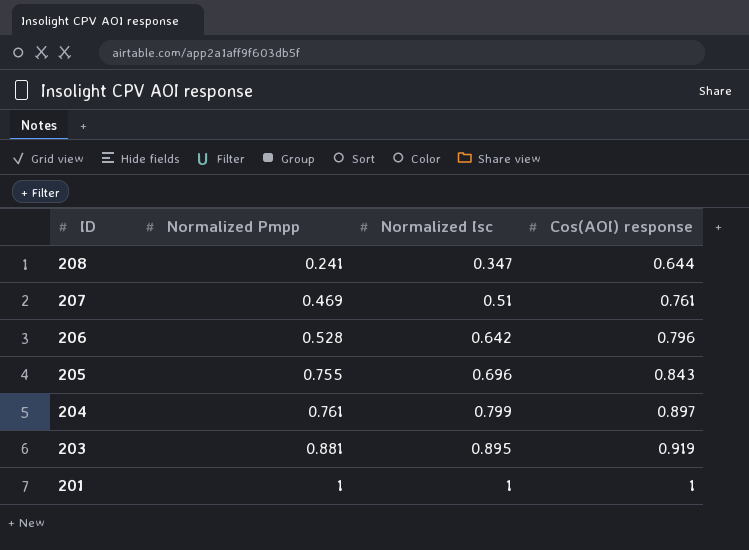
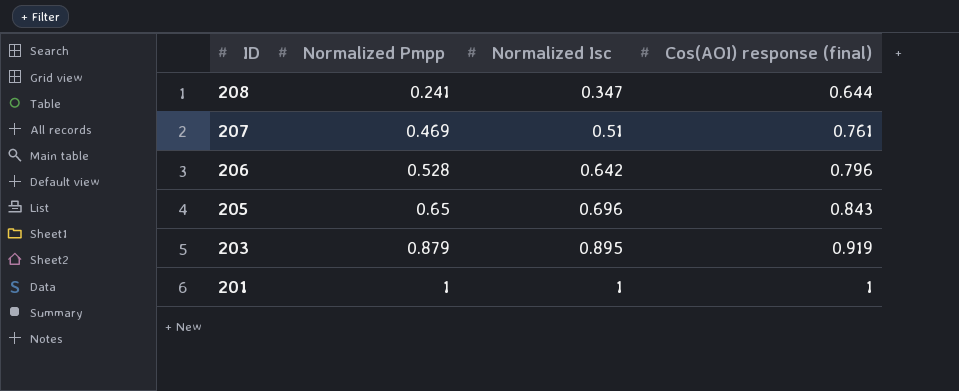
column name: Cos(AOI) response -> Cos(AOI) response (final)
row 204: 0.761 | 0.799 | 0.897 -> none
205 | Normalized Pmpp: 0.755 -> 0.65
203 | Normalized Pmpp: 0.881 -> 0.879

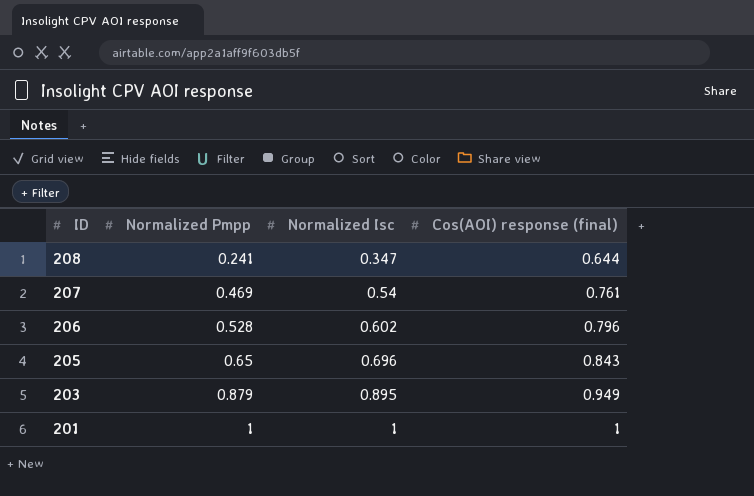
207 | Normalized Isc: 0.51 -> 0.54
206 | Normalized Isc: 0.642 -> 0.602
203 | Cos(AOI) response (final): 0.919 -> 0.949

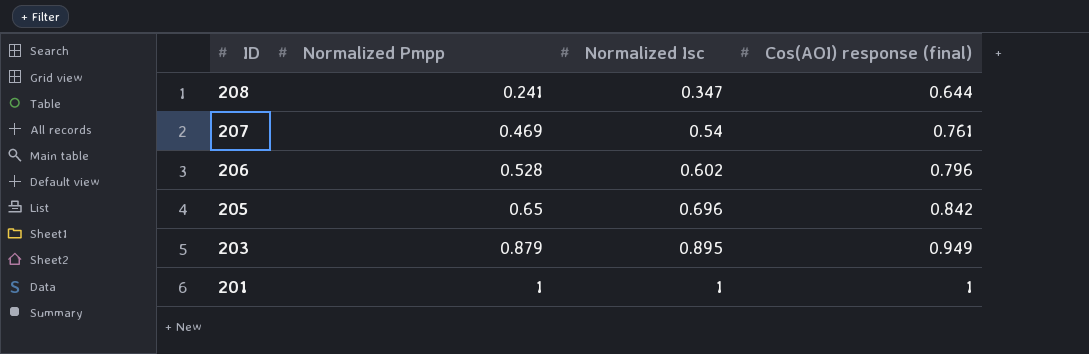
205 | Cos(AOI) response (final): 0.843 -> 0.842

